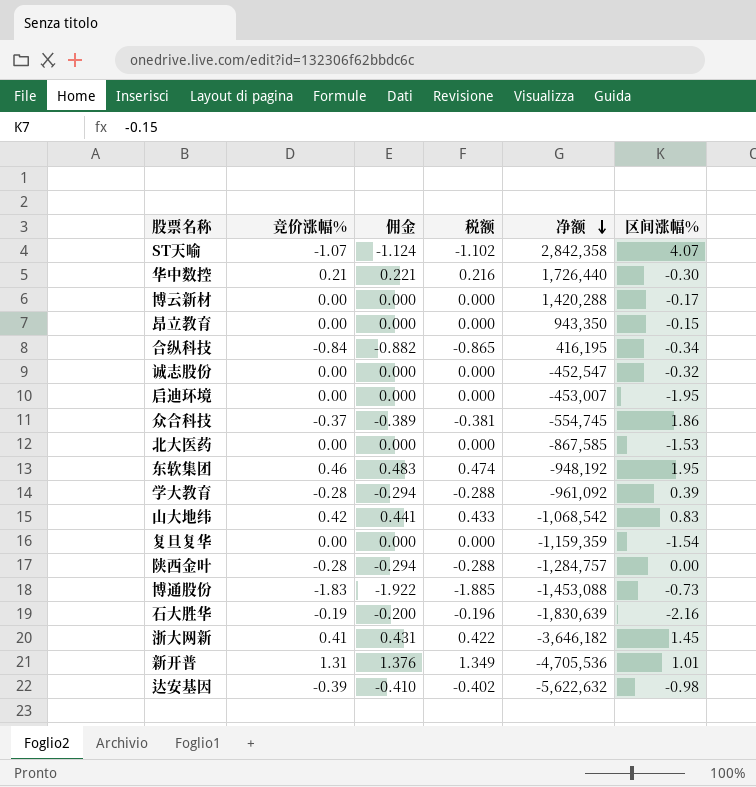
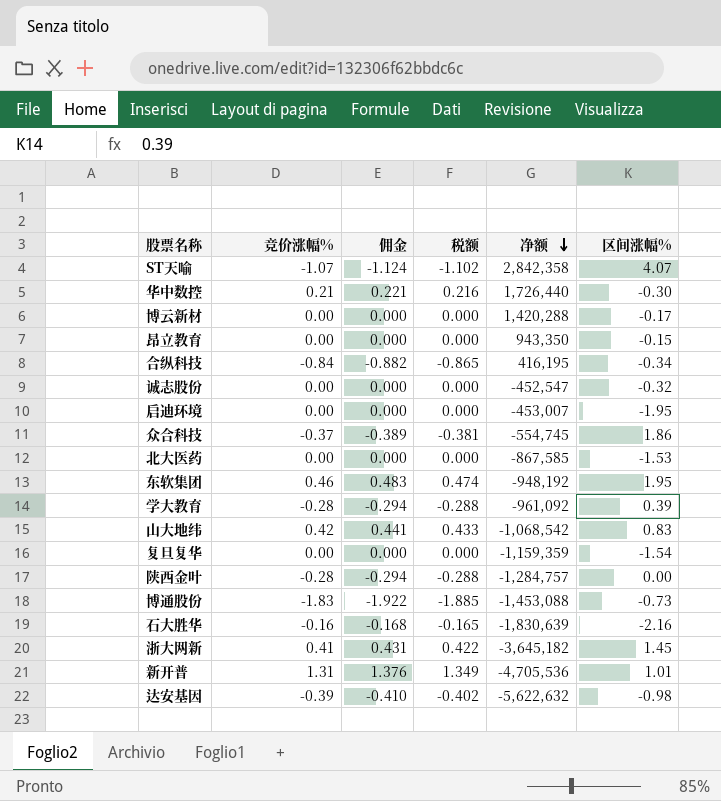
石大胜华 | 竞价涨幅%: -0.19 -> -0.16
石大胜华 | 佣金: -0.200 -> -0.168
石大胜华 | 税额: -0.196 -> -0.165
浙大网新 | 净额: -3,646,182 -> -3,645,182

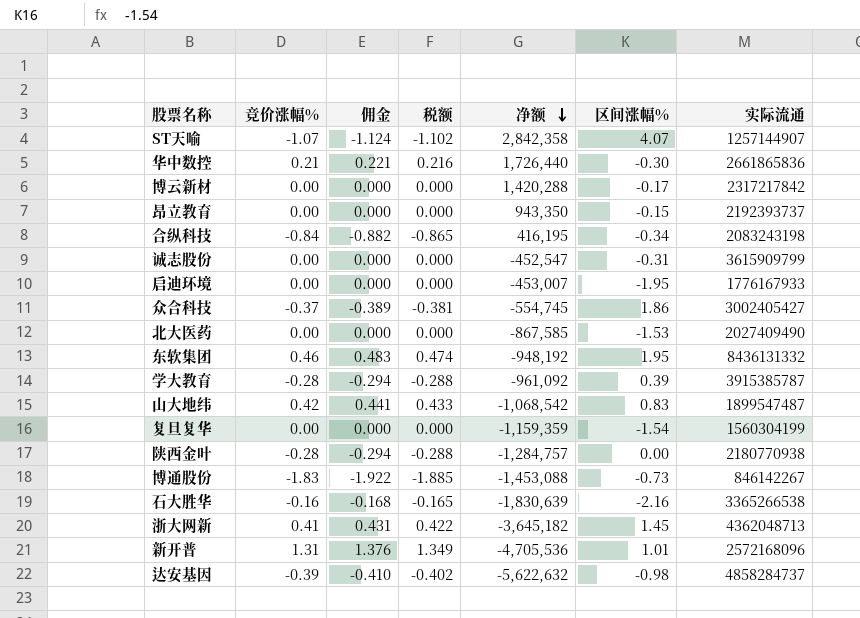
column 实际流通 | position: none -> 7
诚志股份 | 区间涨幅%: -0.32 -> -0.31

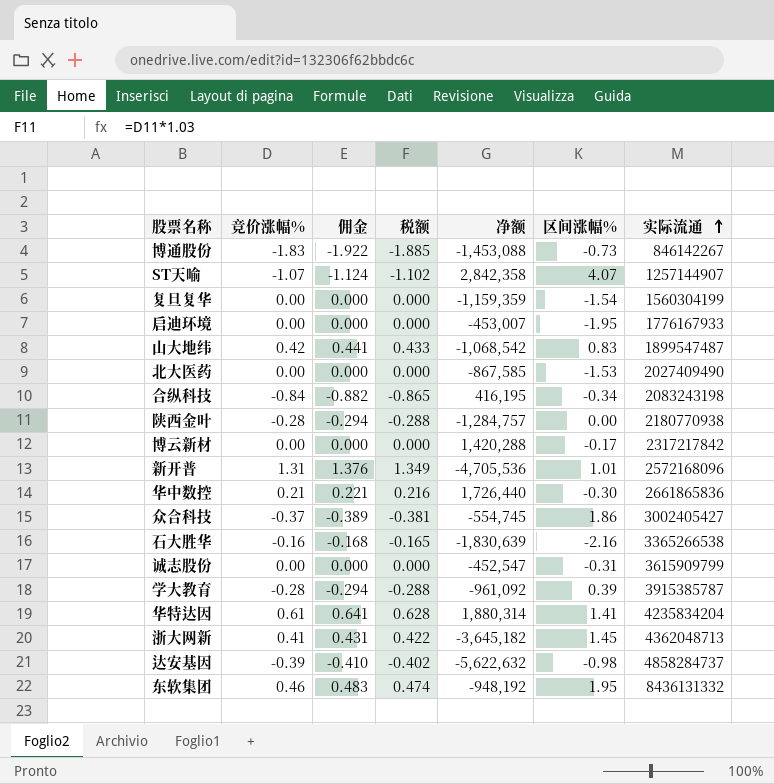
row order: 净额 descending -> 实际流通 ascending
row 昂立教育: 0.00 | 0.000 | 0.000 | 943,350 | -0.15 | 2192393737 -> none
row 华特达因: none -> 0.61 | 0.641 | 0.628 | 1,880,314 | 1.41 | 4235834204

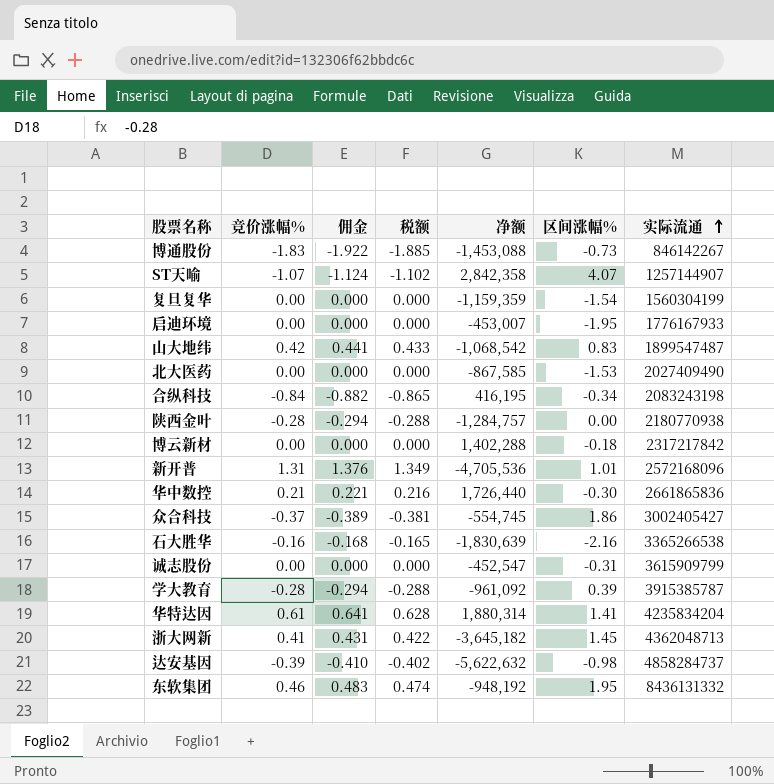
博云新材 | 净额: 1,420,288 -> 1,402,288
博云新材 | 区间涨幅%: -0.17 -> -0.18

